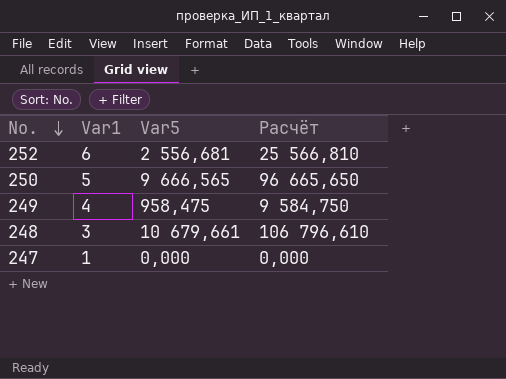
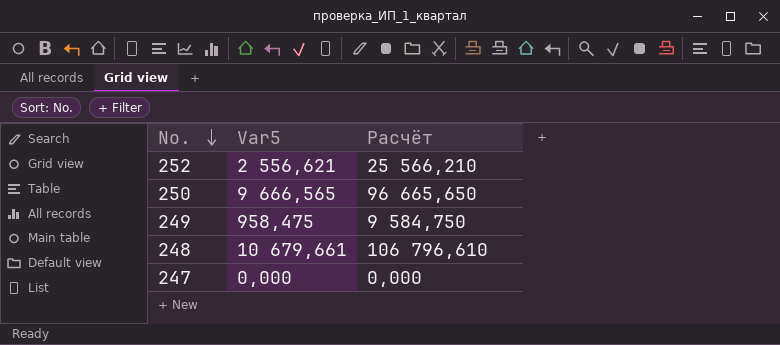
column Var1 | position: 2 -> none
252 | Var5: 2 556,681 -> 2 556,621
252 | Расчёт: 25 566,810 -> 25 566,210

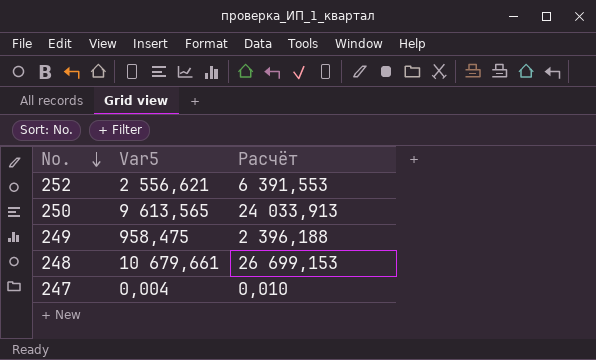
column Расчёт | formula: [Var5] * 10 -> [Var5] * 2,5
250 | Var5: 9 666,565 -> 9 613,565
247 | Var5: 0,000 -> 0,004

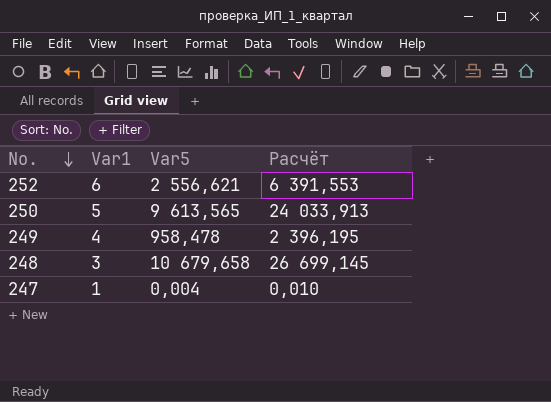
column Var1 | position: none -> 2
249 | Var5: 958,475 -> 958,478
249 | Расчёт: 2 396,188 -> 2 396,195
248 | Var5: 10 679,661 -> 10 679,658
248 | Расчёт: 26 699,153 -> 26 699,145

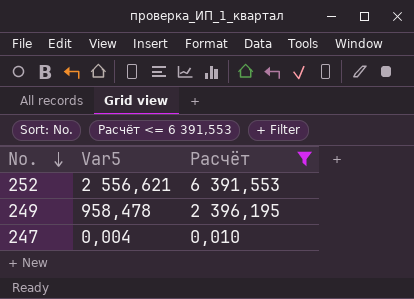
filter: none -> Расчёт <= 6 391,553
column Var1 | position: 2 -> none

